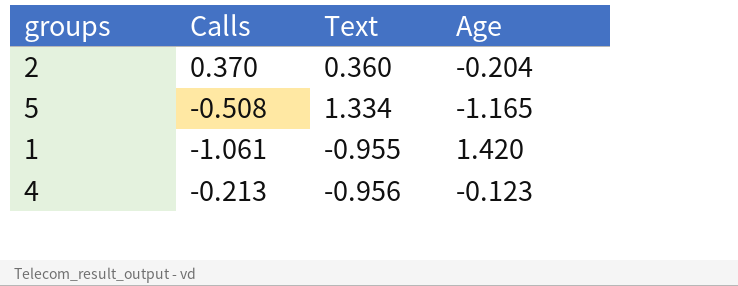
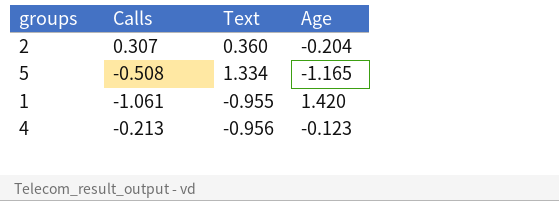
2 | Calls: 0.370 -> 0.307

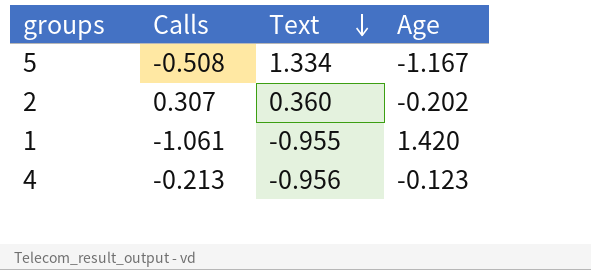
row order: none -> Text descending
5 | Age: -1.165 -> -1.167
2 | Age: -0.204 -> -0.202

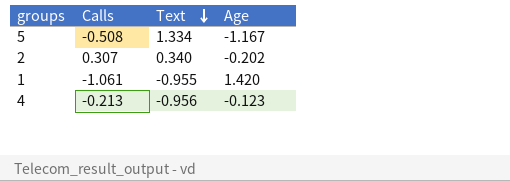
2 | Text: 0.360 -> 0.340

